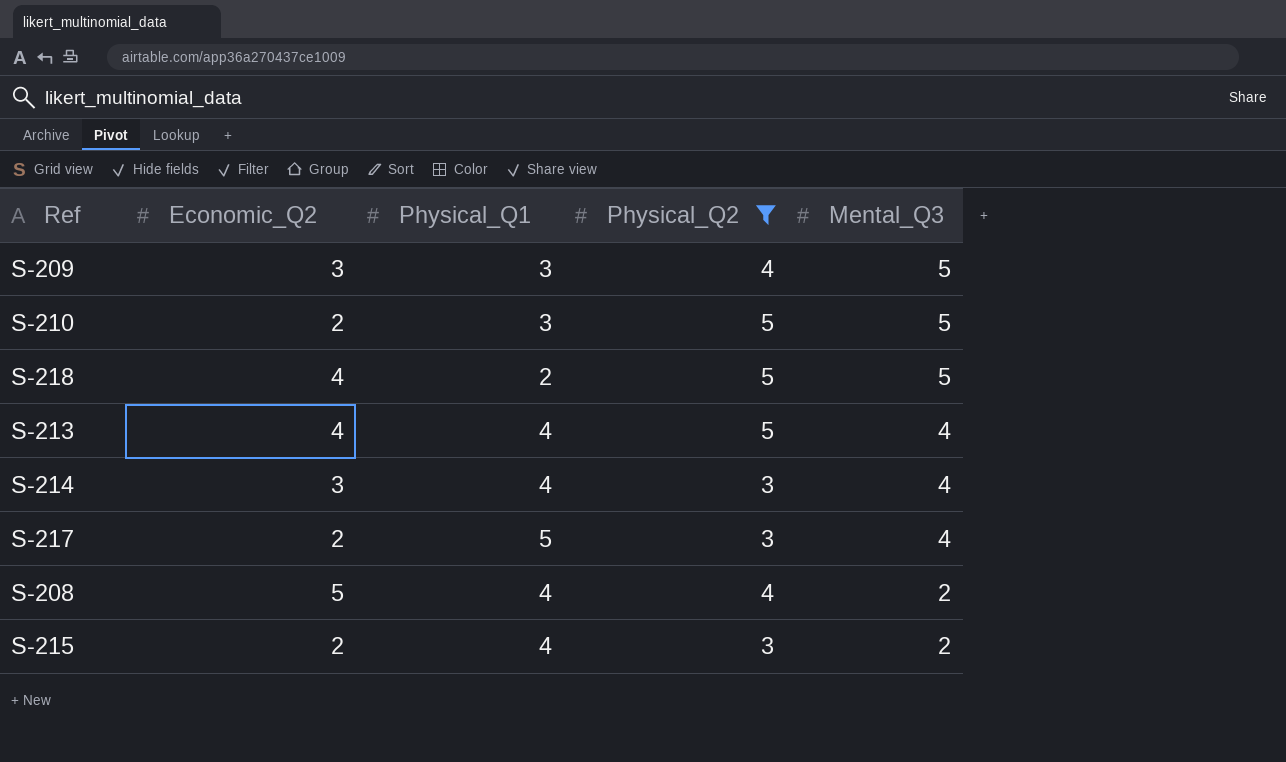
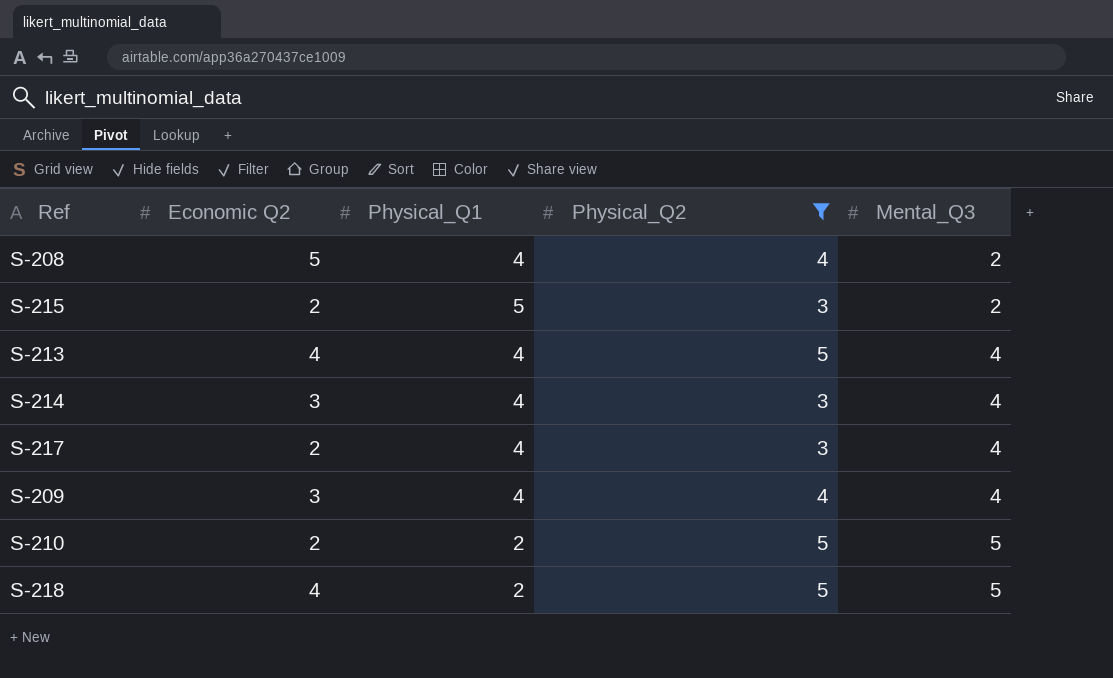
row order: Mental_Q3 descending -> Mental_Q3 ascending
column name: Economic_Q2 -> Economic Q2
S-215 | Physical_Q1: 4 -> 5
S-217 | Physical_Q1: 5 -> 4
S-209 | Physical_Q1: 3 -> 4
S-209 | Mental_Q3: 5 -> 4
S-210 | Physical_Q1: 3 -> 2

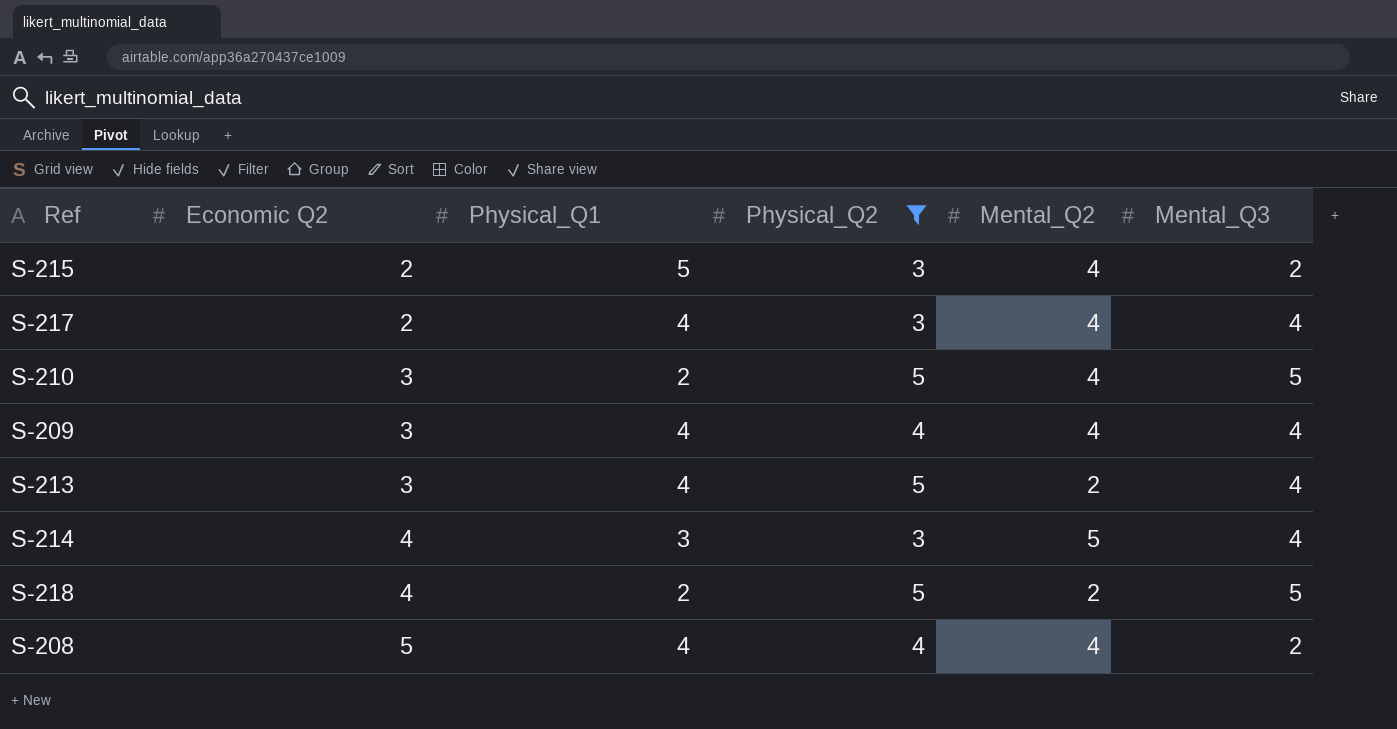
row order: Mental_Q3 ascending -> Economic Q2 ascending
column Mental_Q2 | position: none -> 5
S-210 | Economic Q2: 2 -> 3
S-213 | Economic Q2: 4 -> 3
S-214 | Economic Q2: 3 -> 4
S-214 | Physical_Q1: 4 -> 3

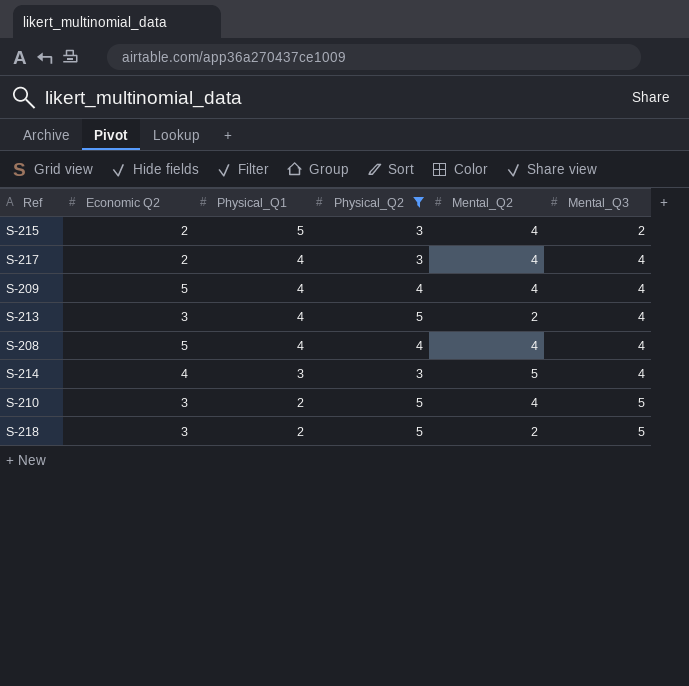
row order: Economic Q2 ascending -> Physical_Q1 descending
S-209 | Economic Q2: 3 -> 5
S-208 | Mental_Q3: 2 -> 4
S-218 | Economic Q2: 4 -> 3

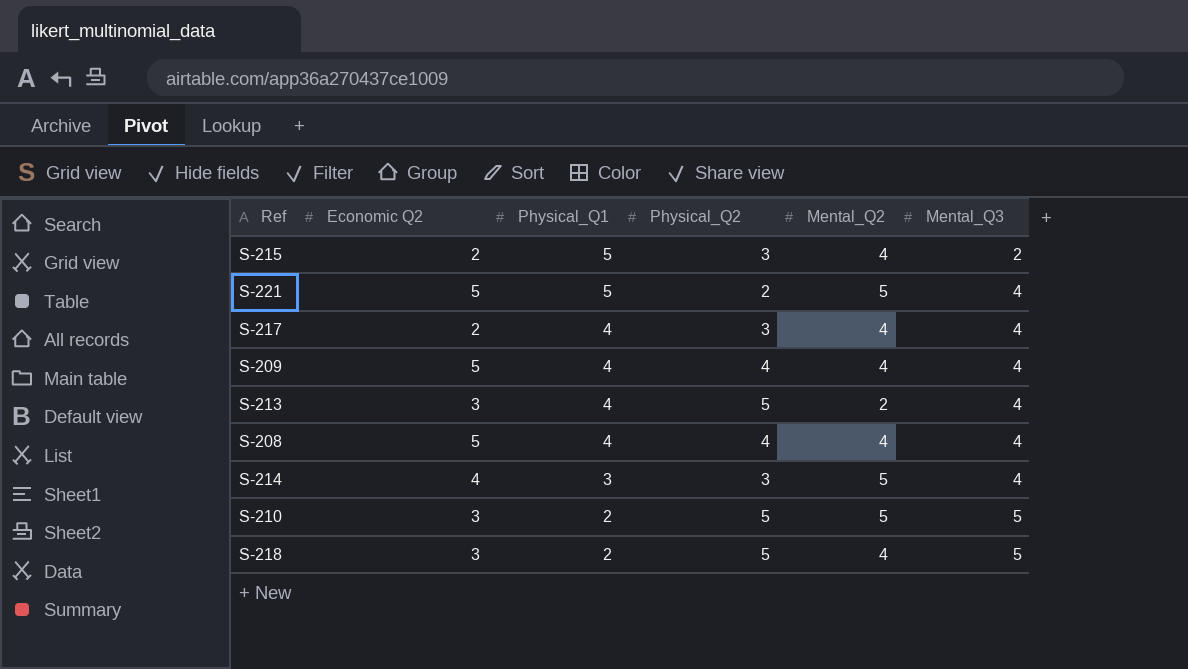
filter: Physical_Q2 != 2 -> none
S-210 | Mental_Q2: 4 -> 5
S-218 | Mental_Q2: 2 -> 4

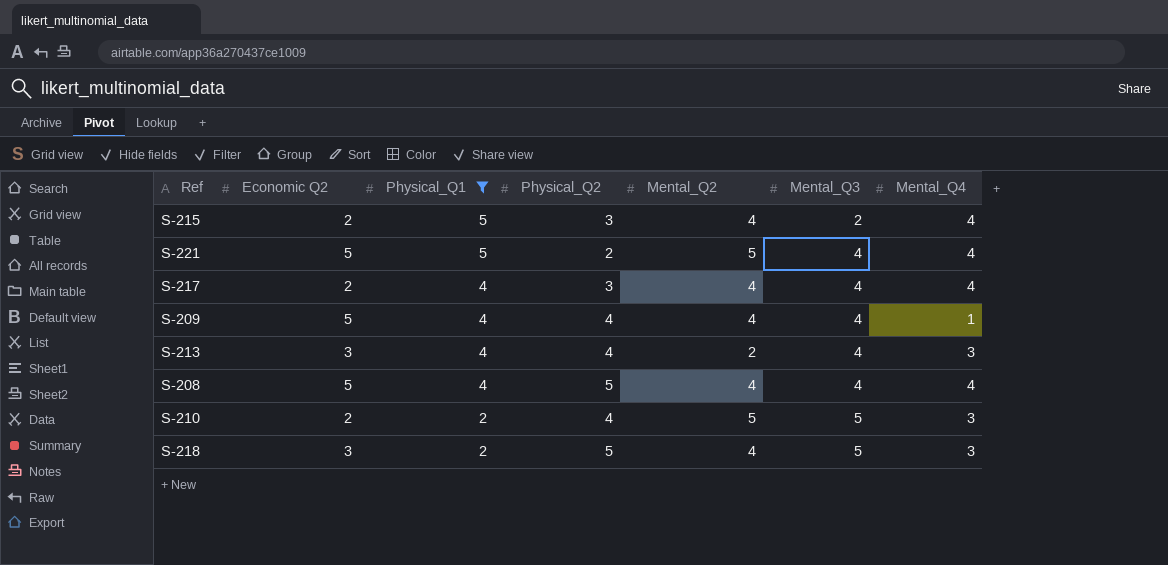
filter: none -> Physical_Q1 != 3
column Mental_Q4 | position: none -> 7
S-213 | Physical_Q2: 5 -> 4
S-208 | Physical_Q2: 4 -> 5
S-210 | Economic Q2: 3 -> 2
S-210 | Physical_Q2: 5 -> 4

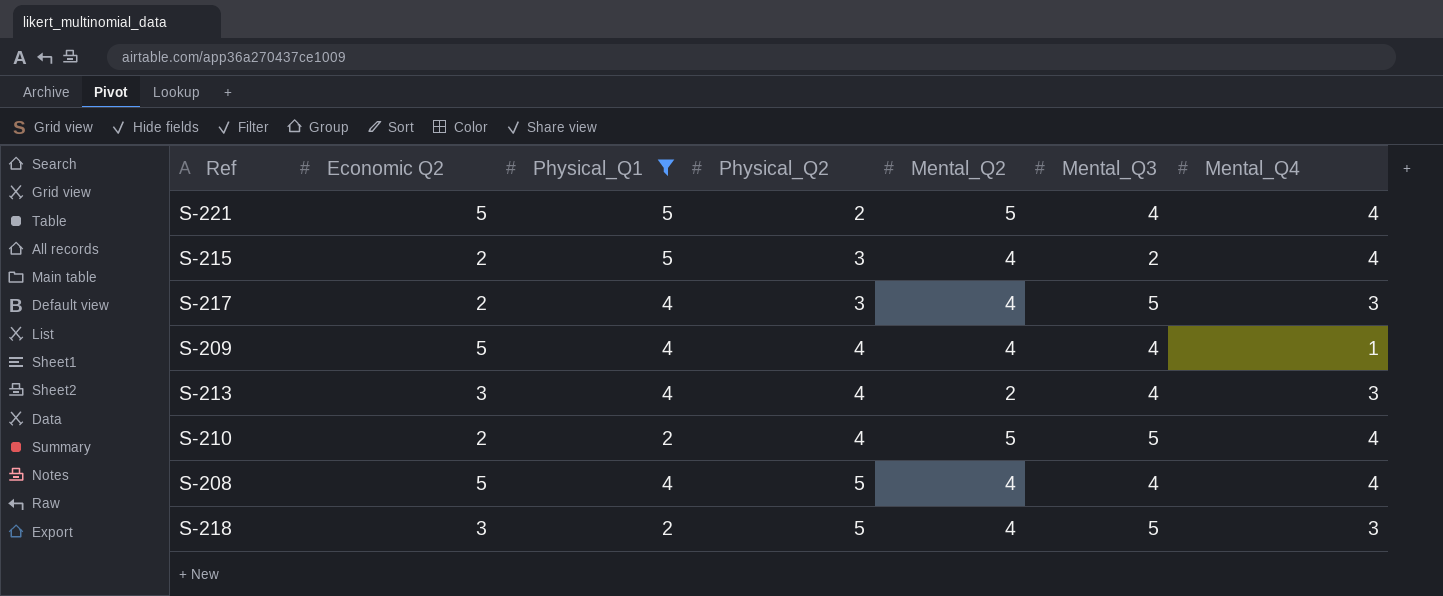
row order: Physical_Q1 descending -> Physical_Q2 ascending
S-217 | Mental_Q3: 4 -> 5
S-217 | Mental_Q4: 4 -> 3
S-210 | Mental_Q4: 3 -> 4

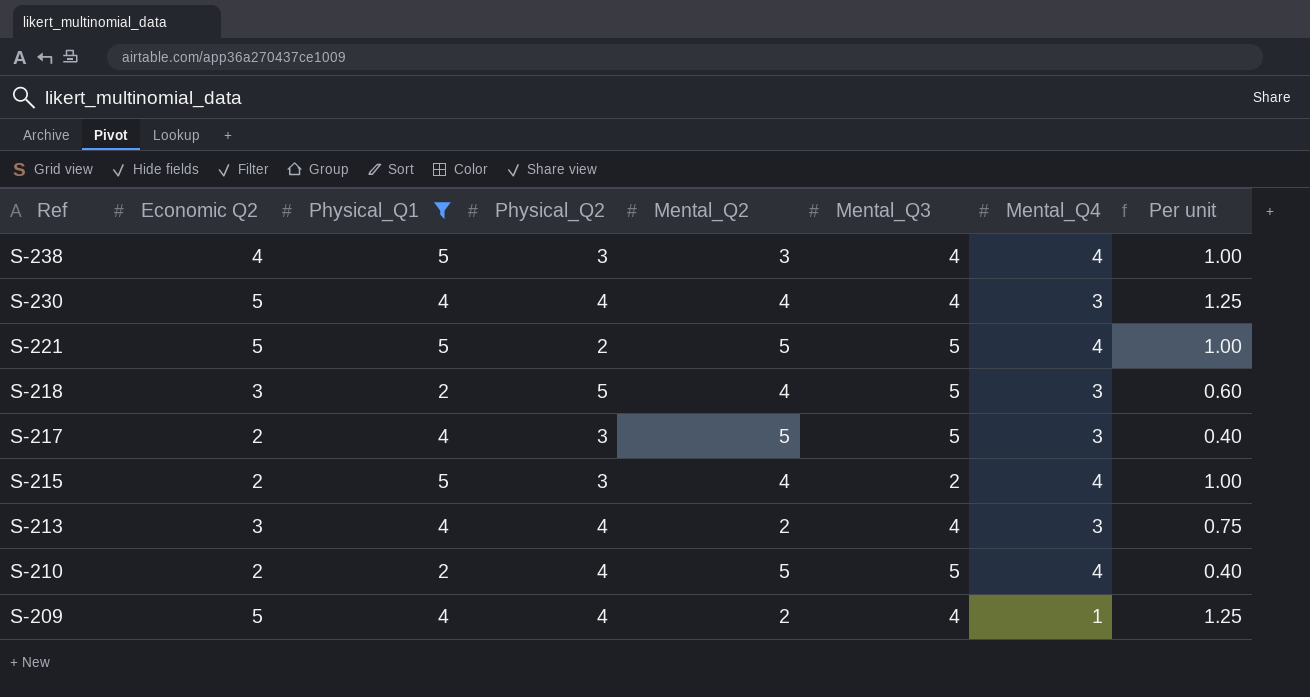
row order: Physical_Q2 ascending -> Ref descending
column Per unit | formula: none -> [Economic Q2] / [Mental_Q3]
row S-208: 5 | 4 | 5 | 4 | 4 | 4 -> none
row S-238: none -> 4 | 5 | 3 | 3 | 4 | 4 | 1.00
row S-230: none -> 5 | 4 | 4 | 4 | 4 | 3 | 1.25
S-221 | Mental_Q3: 4 -> 5
S-217 | Mental_Q2: 4 -> 5
S-209 | Mental_Q2: 4 -> 2

